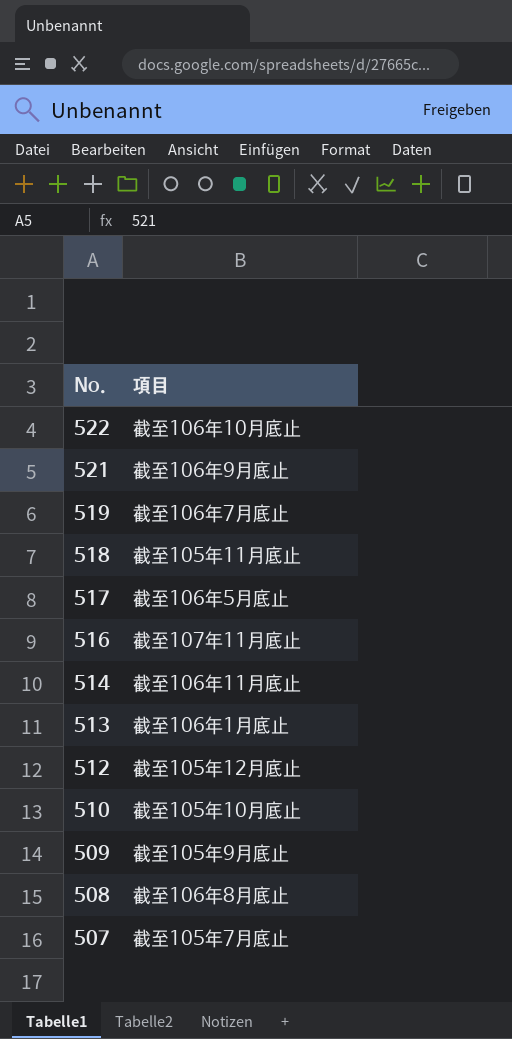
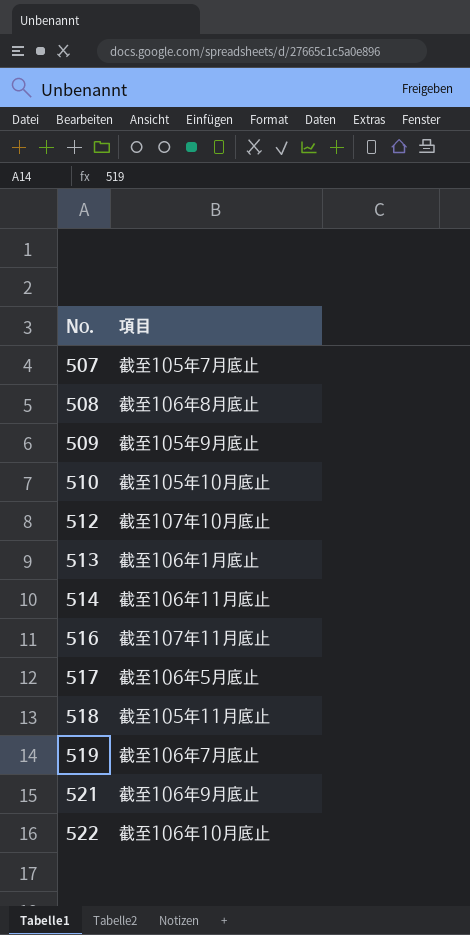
row order: No. descending -> No. ascending
512 | 項目: 截至105年12月底止 -> 截至107年10月底止

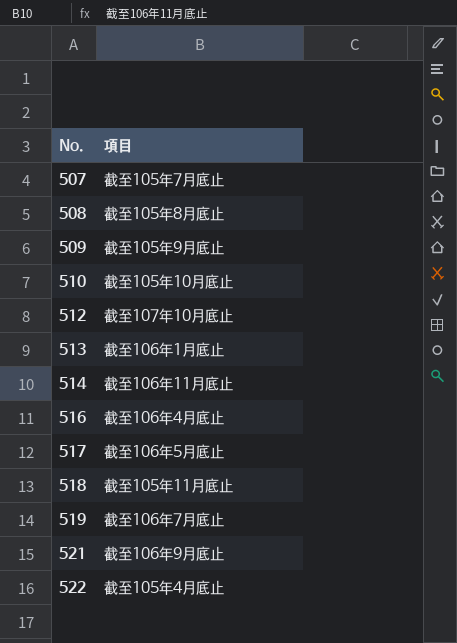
508 | 項目: 截至106年8月底止 -> 截至105年8月底止
516 | 項目: 截至107年11月底止 -> 截至106年4月底止
522 | 項目: 截至106年10月底止 -> 截至105年4月底止

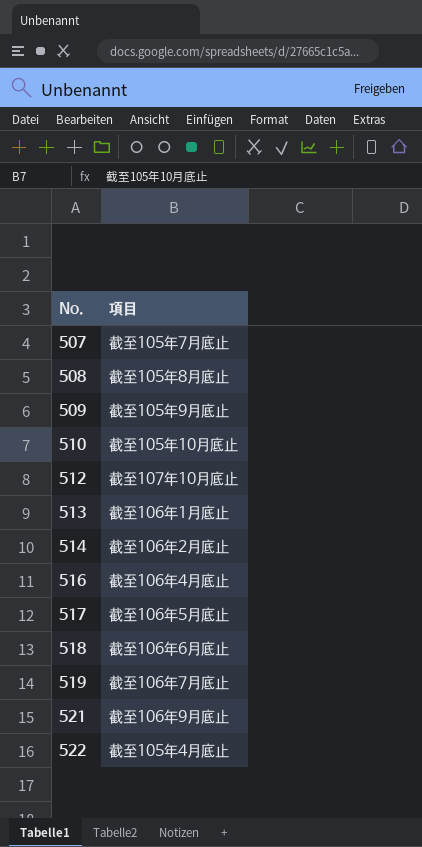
514 | 項目: 截至106年11月底止 -> 截至106年2月底止
518 | 項目: 截至105年11月底止 -> 截至106年6月底止

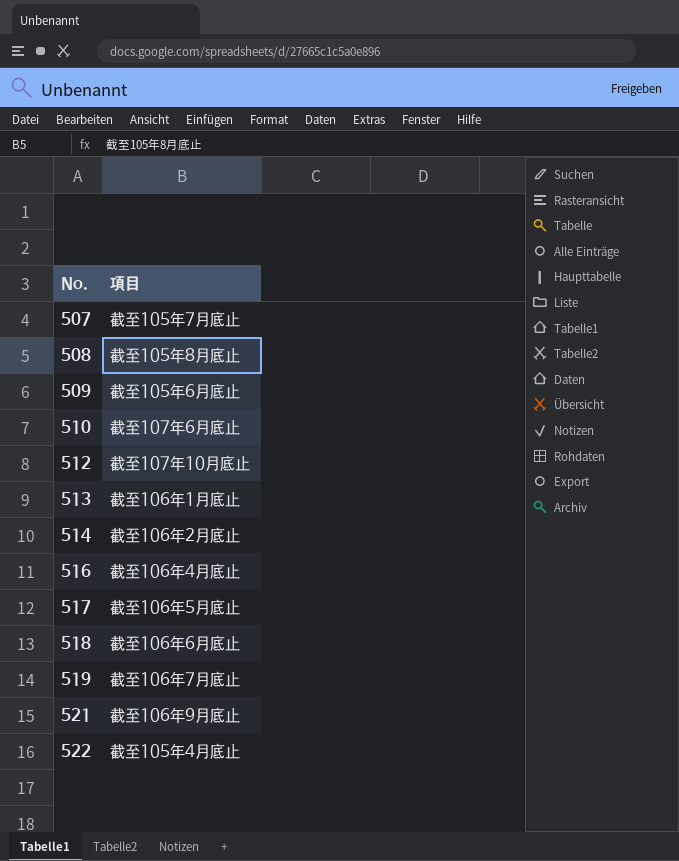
509 | 項目: 截至105年9月底止 -> 截至105年6月底止
510 | 項目: 截至105年10月底止 -> 截至107年6月底止

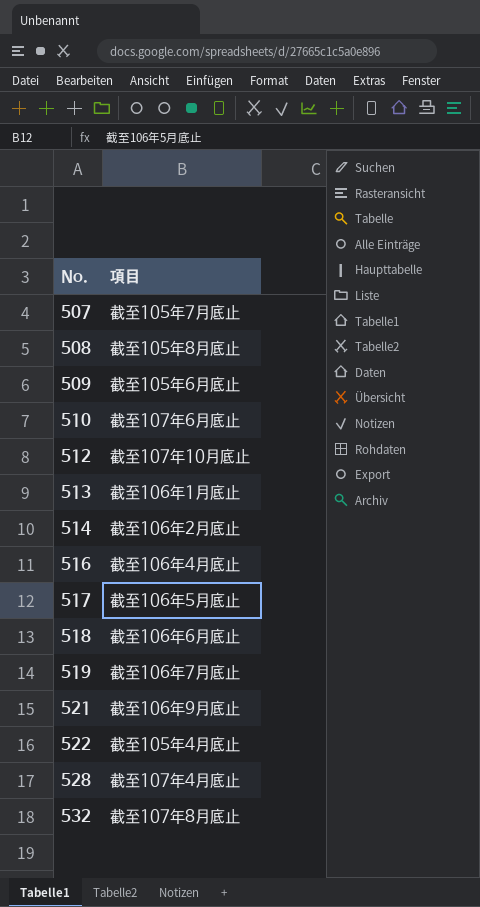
row 528: none -> 截至107年4月底止
row 532: none -> 截至107年8月底止

